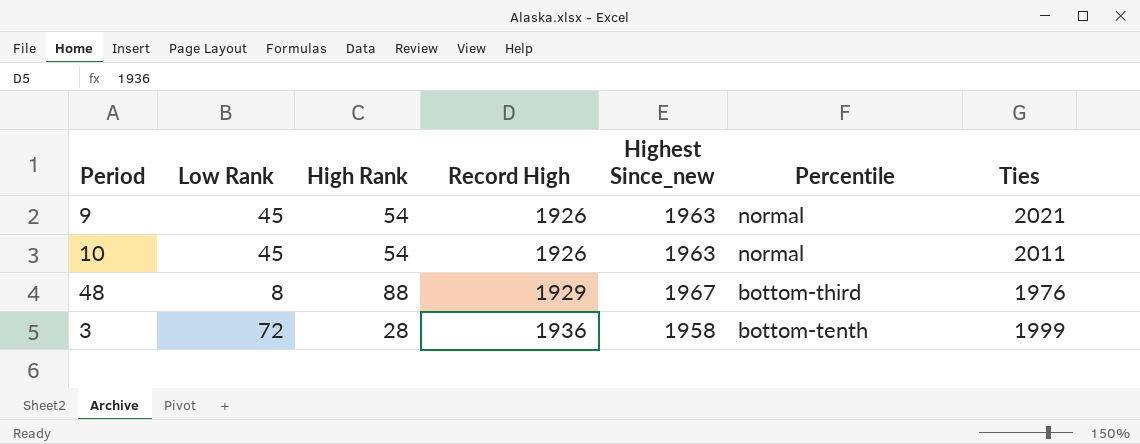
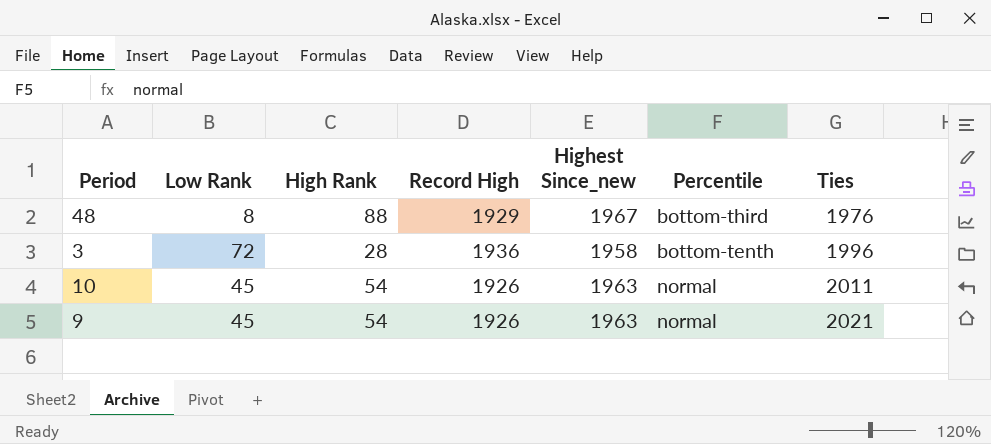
row order: Record High ascending -> Ties ascending
3 | Ties: 1999 -> 1996

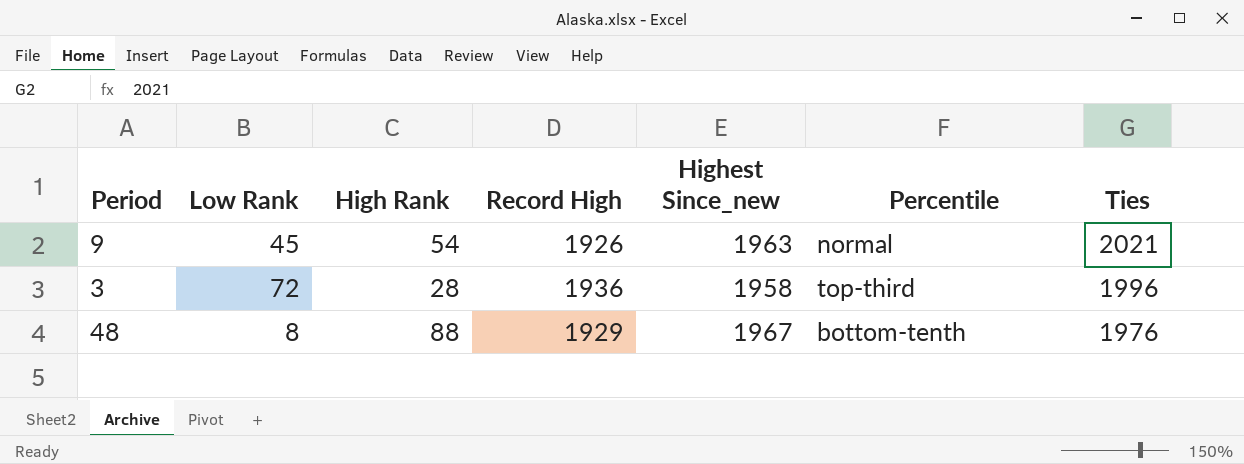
row order: Ties ascending -> Ties descending
row 10: 45 | 54 | 1926 | 1963 | normal | 2011 -> none
3 | Percentile: bottom-tenth -> top-third
48 | Percentile: bottom-third -> bottom-tenth

